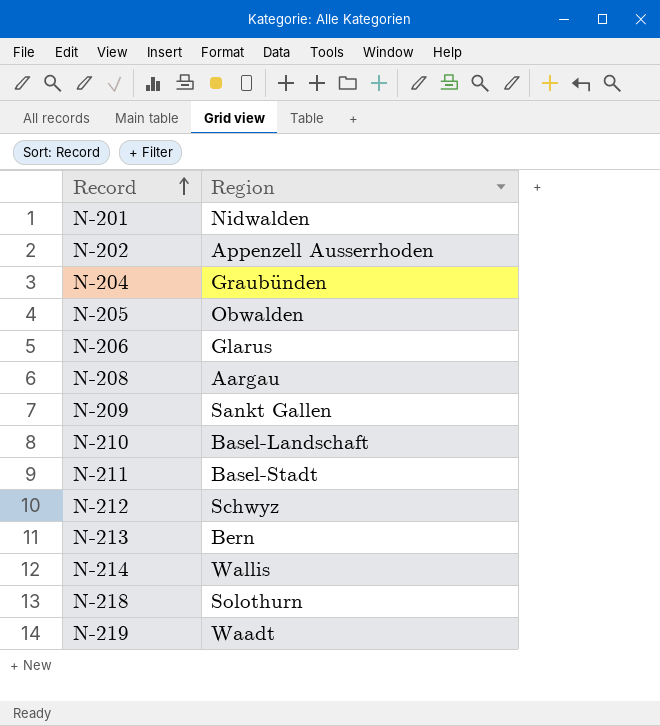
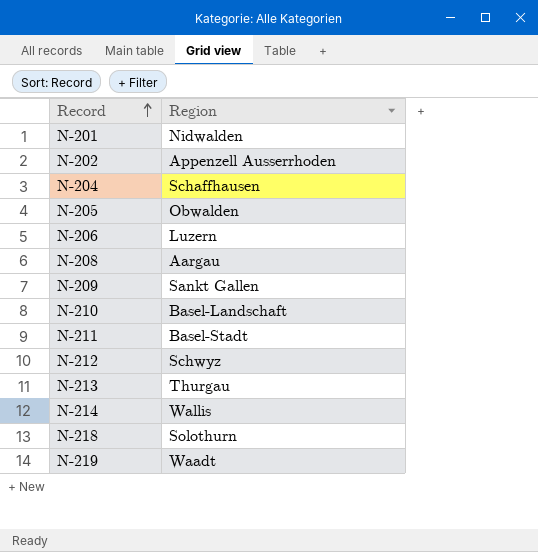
N-204 | Region: Graubünden -> Schaffhausen
N-206 | Region: Glarus -> Luzern
N-213 | Region: Bern -> Thurgau

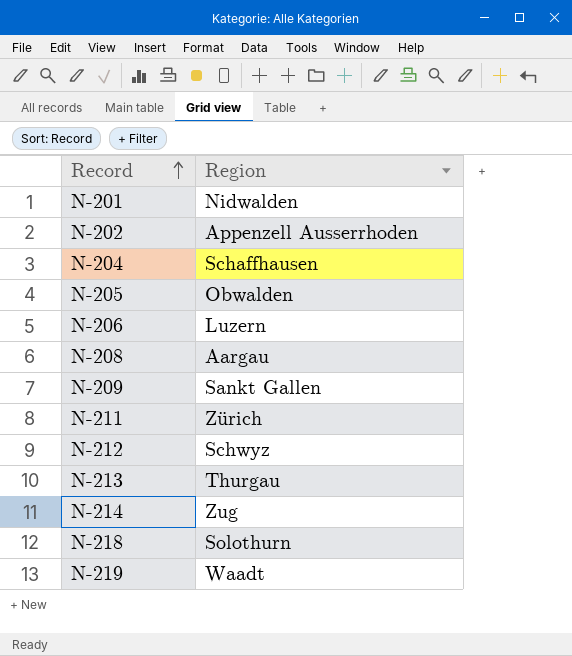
row N-210: Basel-Landschaft -> none
N-211 | Region: Basel-Stadt -> Zürich
N-214 | Region: Wallis -> Zug

